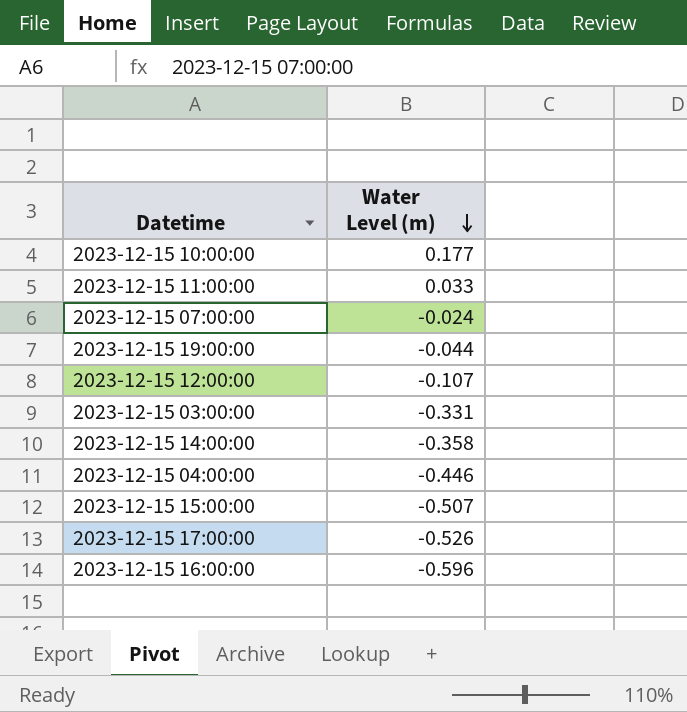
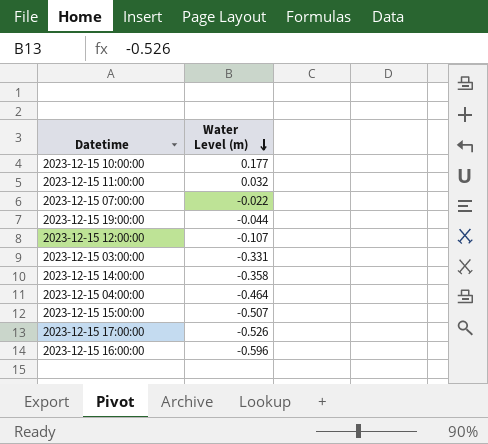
2023-12-15 11:00:00 | Water Level (m): 0.033 -> 0.032
2023-12-15 07:00:00 | Water Level (m): -0.024 -> -0.022
2023-12-15 04:00:00 | Water Level (m): -0.446 -> -0.464

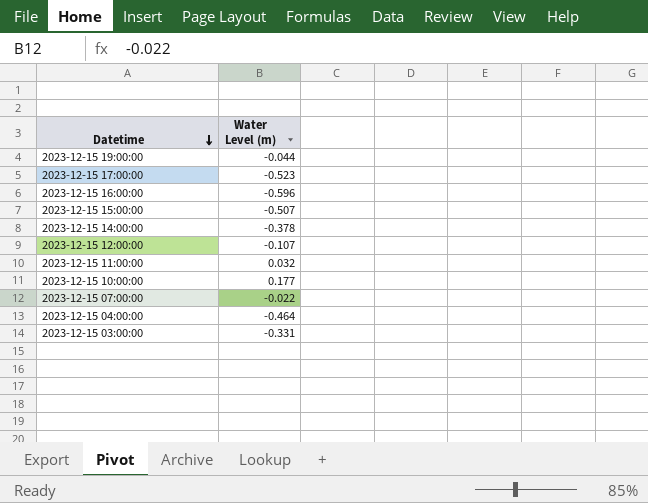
row order: Water Level (m) descending -> Datetime descending
2023-12-15 17:00:00 | Water Level (m): -0.526 -> -0.523
2023-12-15 14:00:00 | Water Level (m): -0.358 -> -0.378

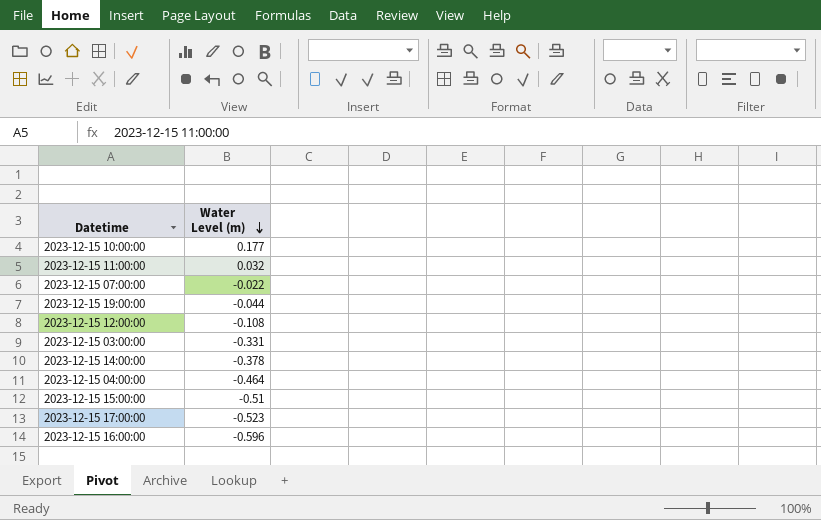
row order: Datetime descending -> Water Level (m) descending
2023-12-15 12:00:00 | Water Level (m): -0.107 -> -0.108
2023-12-15 15:00:00 | Water Level (m): -0.507 -> -0.51

